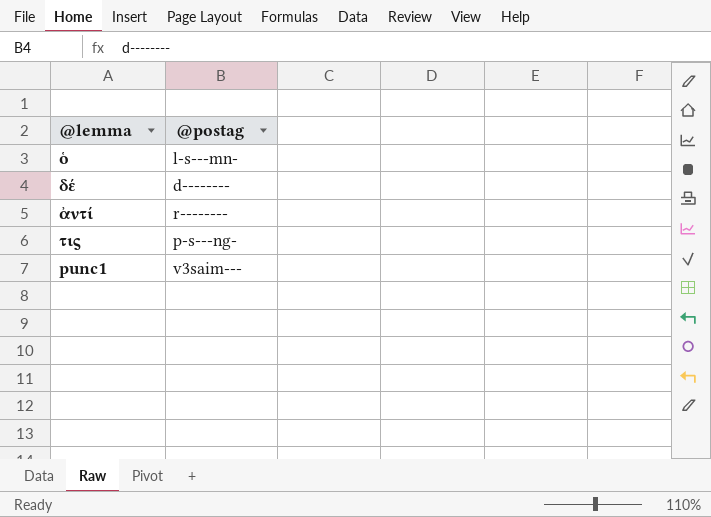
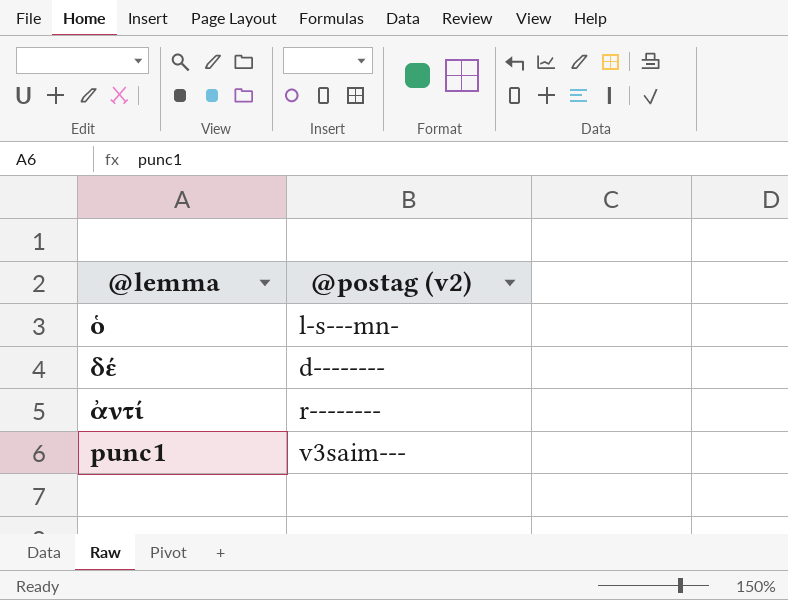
column name: @postag -> @postag (v2)
row τις: p-s---ng- -> none

